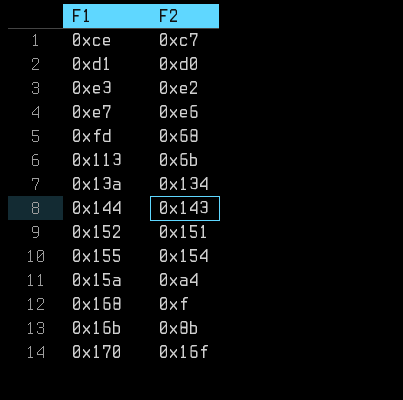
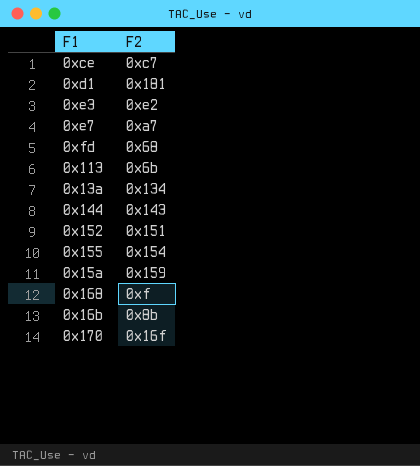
0xd1 | F2: 0xd0 -> 0x181
0xe7 | F2: 0xe6 -> 0xa7
0x15a | F2: 0xa4 -> 0x159

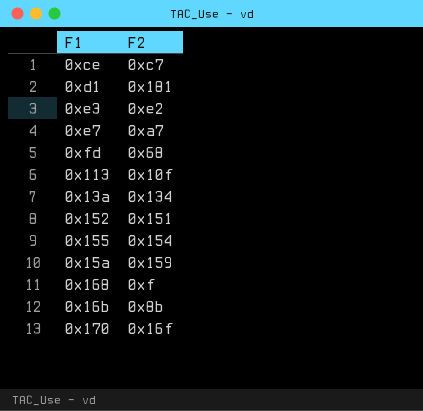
row 0x144: 0x143 -> none
0x113 | F2: 0x6b -> 0x10f

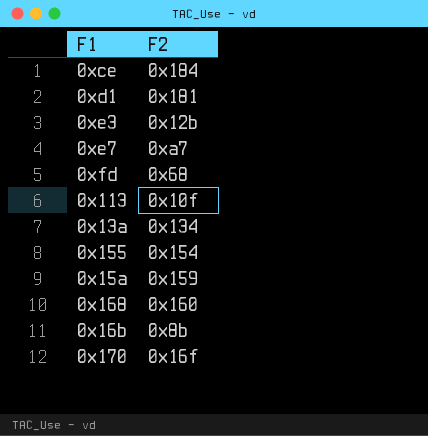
row 0x152: 0x151 -> none
0xce | F2: 0xc7 -> 0x184
0xe3 | F2: 0xe2 -> 0x12b
0x168 | F2: 0xf -> 0x160

